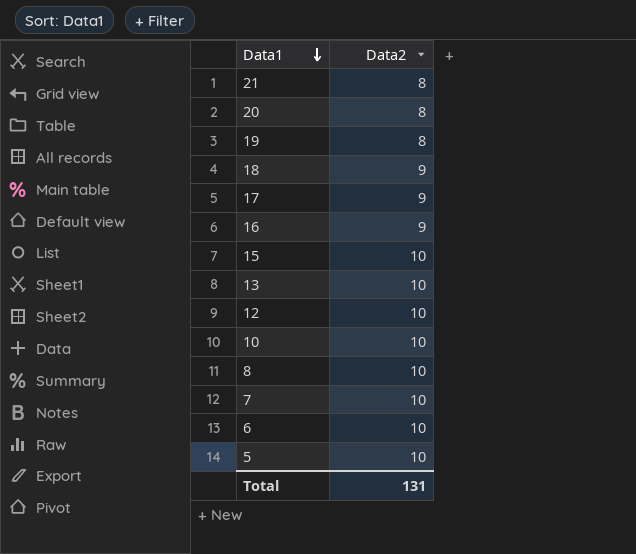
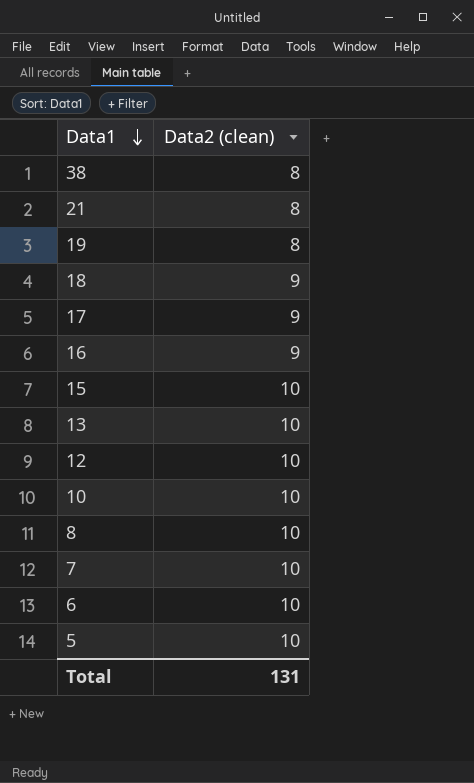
column name: Data2 -> Data2 (clean)
row 20: 8 -> none
row 38: none -> 8

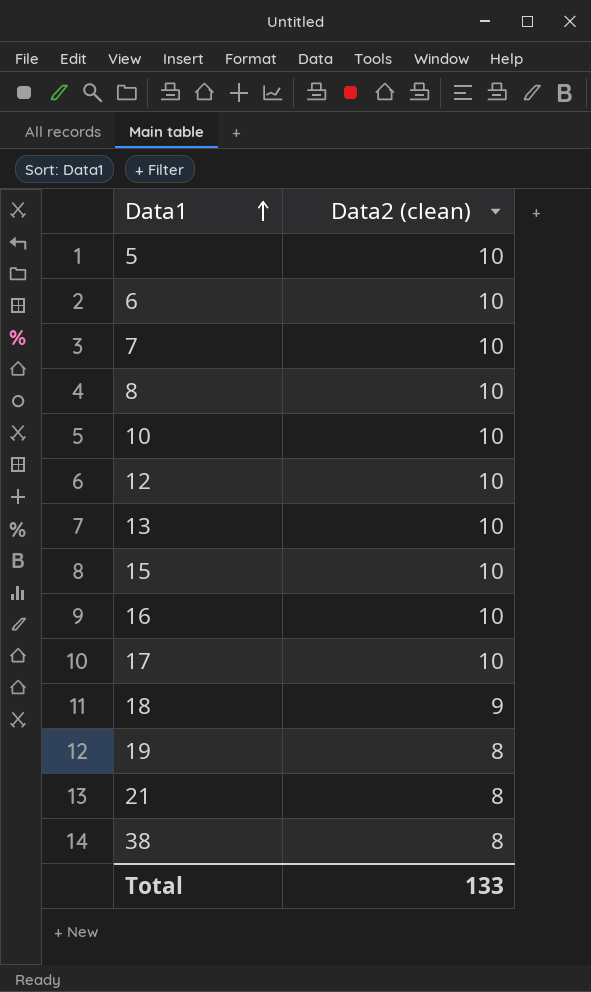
row order: Data1 descending -> Data1 ascending
16 | Data2 (clean): 9 -> 10
17 | Data2 (clean): 9 -> 10
Total | Data2 (clean): 131 -> 133

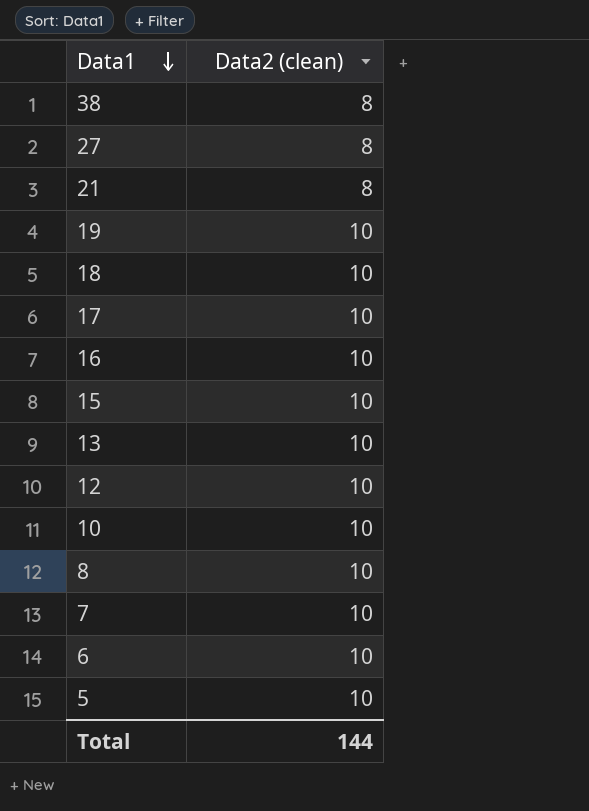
row order: Data1 ascending -> Data1 descending
row 27: none -> 8
19 | Data2 (clean): 8 -> 10
18 | Data2 (clean): 9 -> 10
Total | Data2 (clean): 133 -> 144

